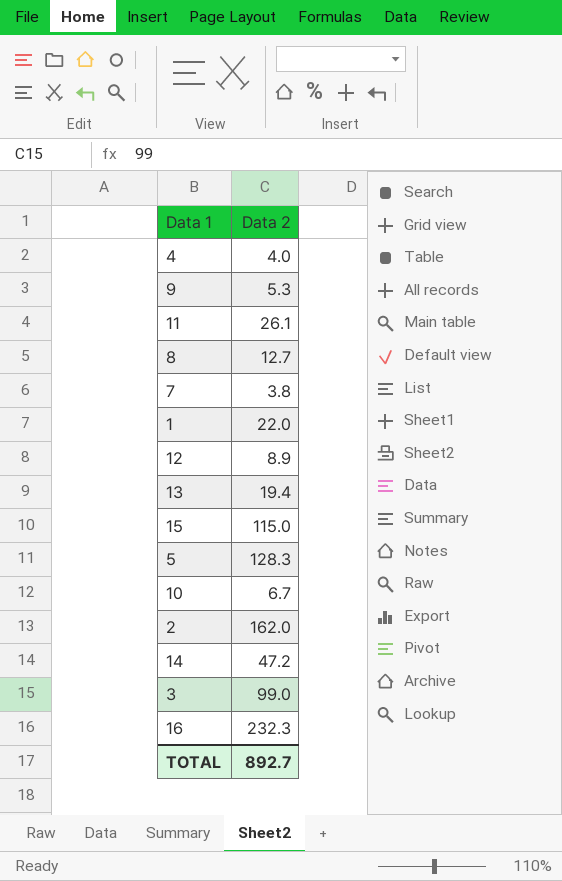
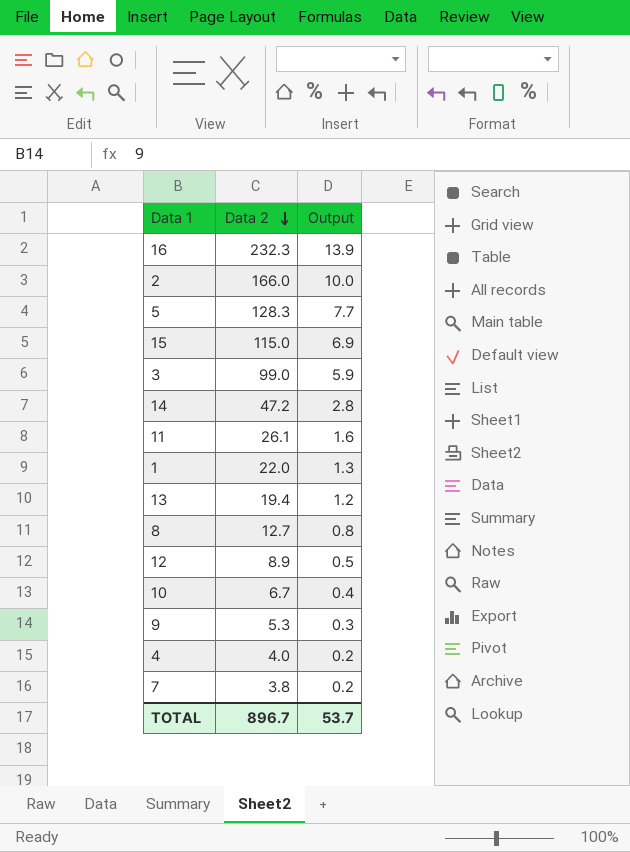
row order: none -> Data 2 descending
column Output | formula: none -> [Data 2] * 0.06
2 | Data 2: 162.0 -> 166.0
TOTAL | Data 2: 892.7 -> 896.7

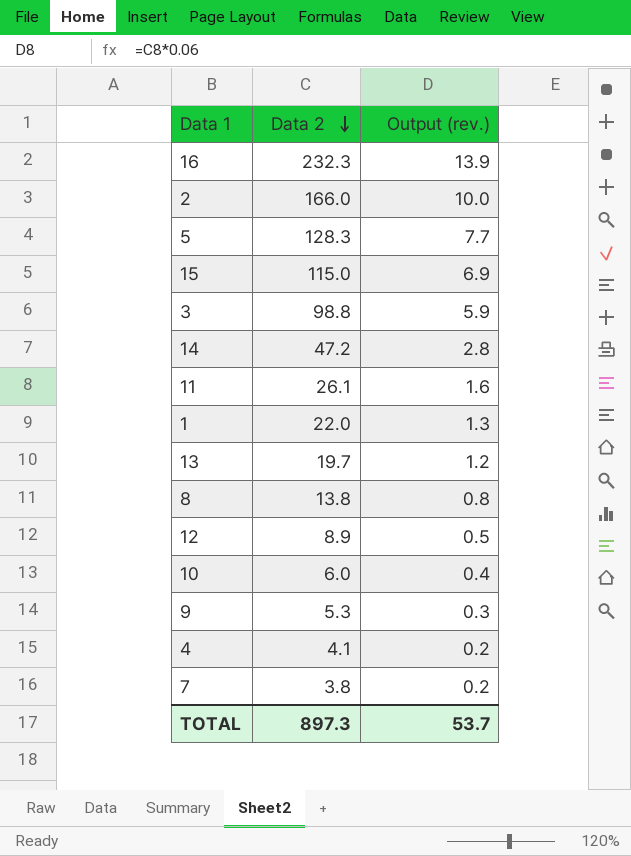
column name: Output -> Output (rev.)
3 | Data 2: 99.0 -> 98.8
13 | Data 2: 19.4 -> 19.7
8 | Data 2: 12.7 -> 13.8
10 | Data 2: 6.7 -> 6.0
4 | Data 2: 4.0 -> 4.1
TOTAL | Data 2: 896.7 -> 897.3

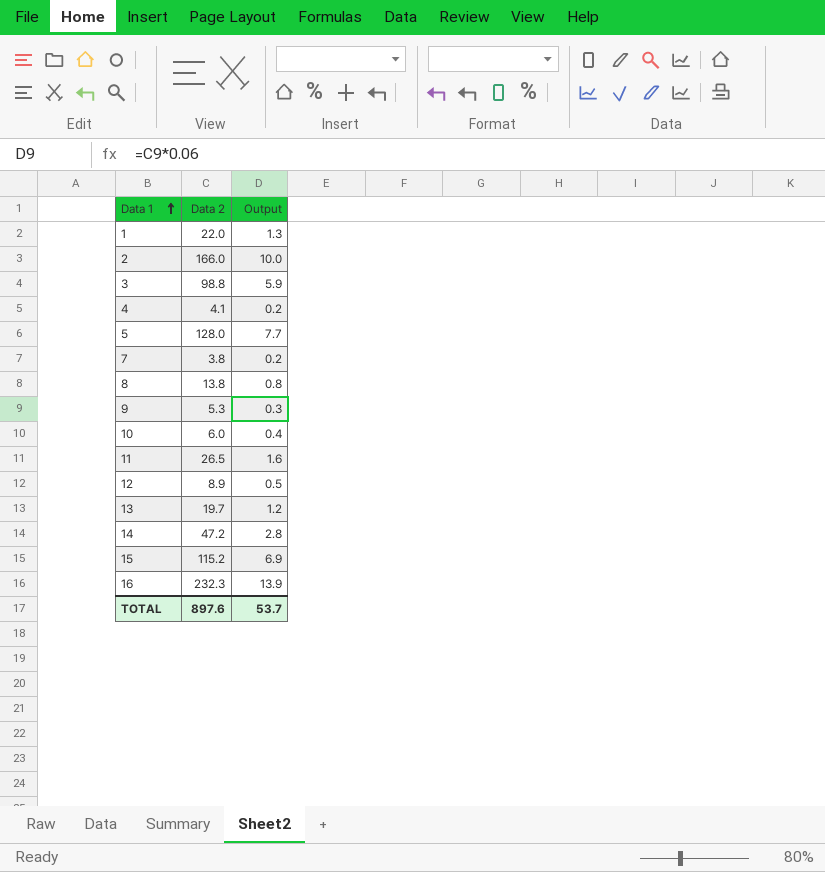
row order: Data 2 descending -> Data 1 ascending
column name: Output (rev.) -> Output
5 | Data 2: 128.3 -> 128.0
11 | Data 2: 26.1 -> 26.5
15 | Data 2: 115.0 -> 115.2
TOTAL | Data 2: 897.3 -> 897.6

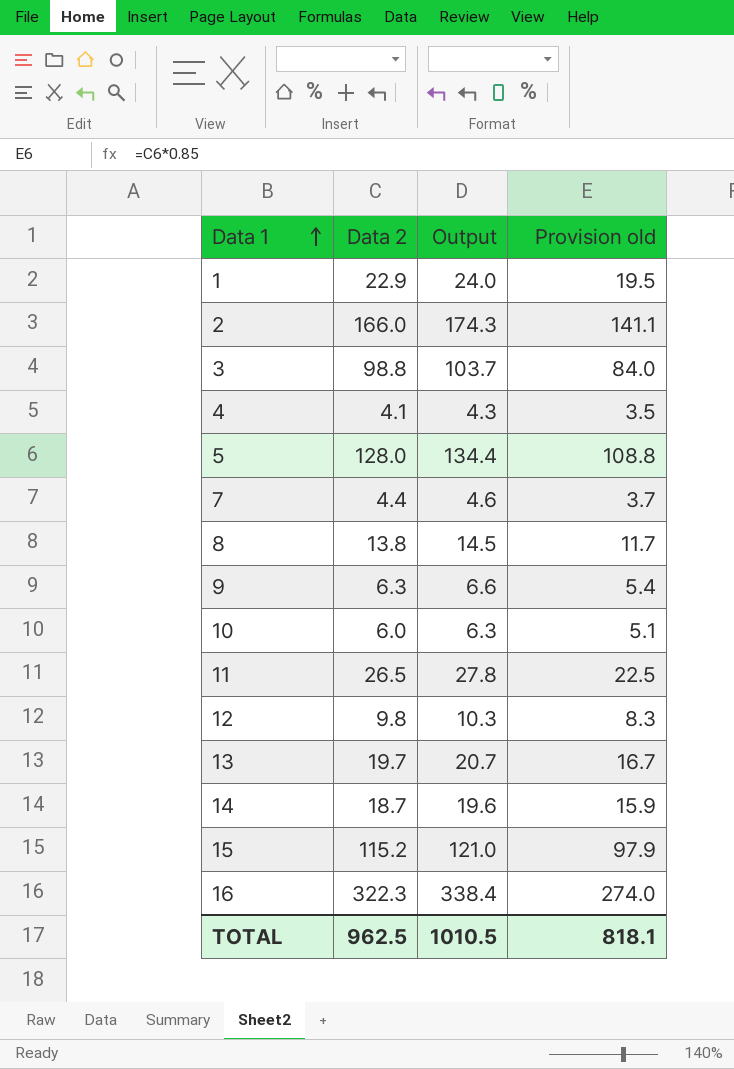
column Output | formula: [Data 2] * 0.06 -> [Data 2] * 1.05
column Provision old | formula: none -> [Data 2] * 0.85
1 | Data 2: 22.0 -> 22.9
7 | Data 2: 3.8 -> 4.4
9 | Data 2: 5.3 -> 6.3
12 | Data 2: 8.9 -> 9.8
14 | Data 2: 47.2 -> 18.7
16 | Data 2: 232.3 -> 322.3
TOTAL | Data 2: 897.6 -> 962.5
TOTAL | Output: 53.7 -> 1010.5

